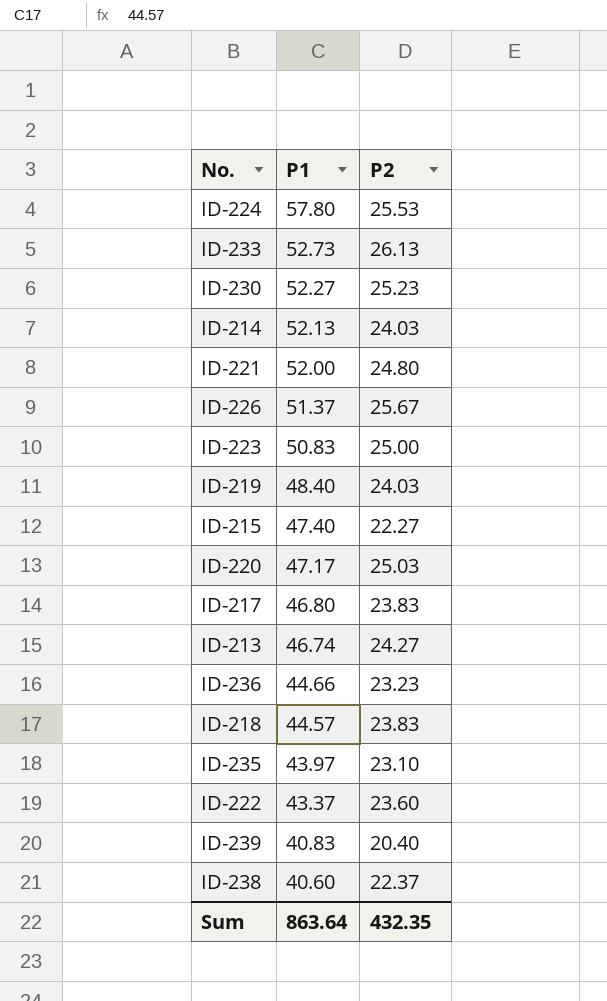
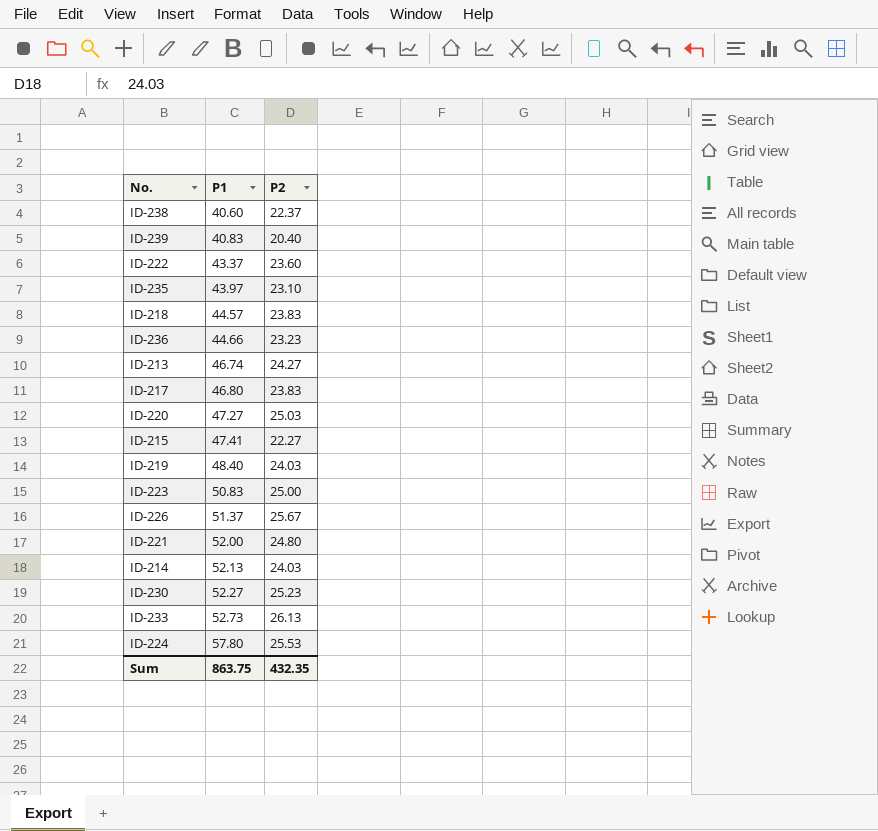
row order: P1 descending -> P1 ascending
ID-220 | P1: 47.17 -> 47.27
ID-215 | P1: 47.40 -> 47.41
Sum | P1: 863.64 -> 863.75

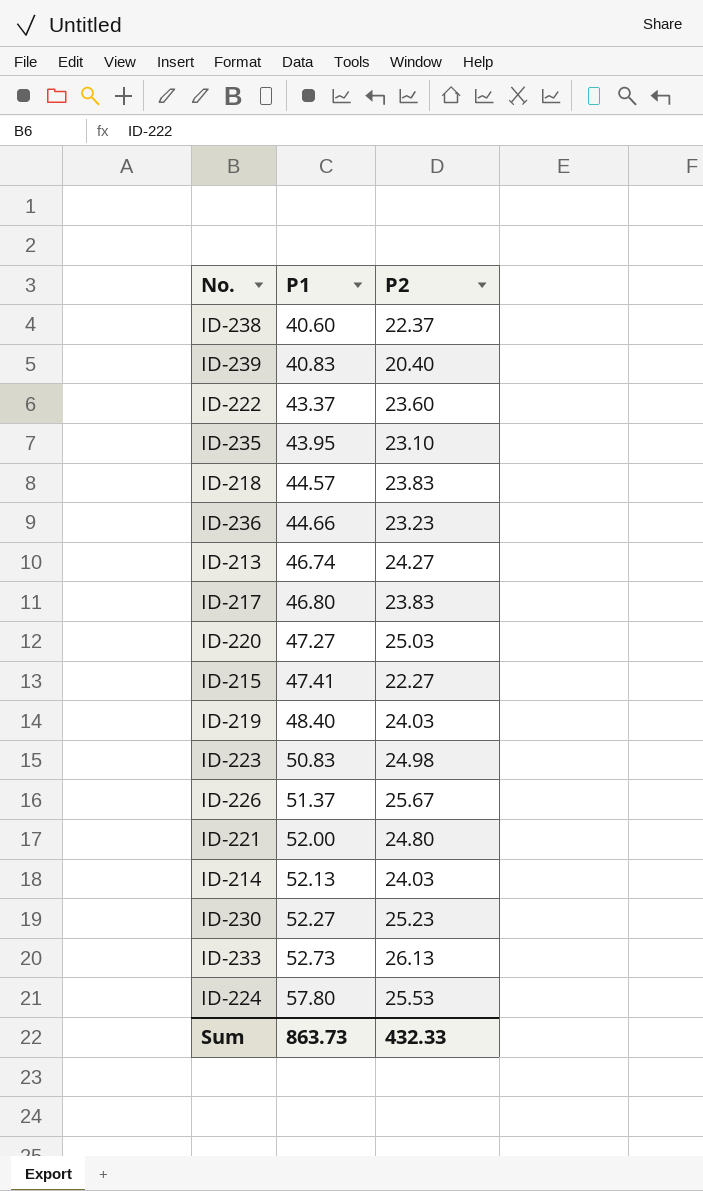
ID-235 | P1: 43.97 -> 43.95
ID-223 | P2: 25.00 -> 24.98
Sum | P1: 863.75 -> 863.73
Sum | P2: 432.35 -> 432.33

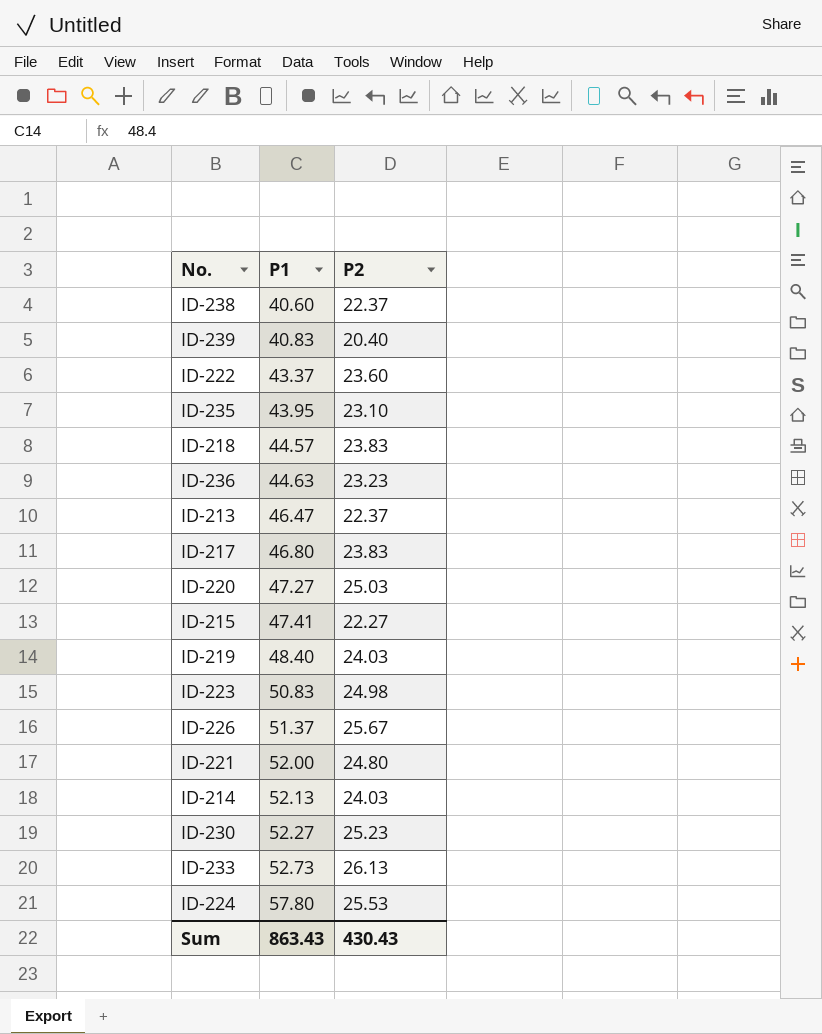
ID-236 | P1: 44.66 -> 44.63
ID-213 | P1: 46.74 -> 46.47
ID-213 | P2: 24.27 -> 22.37
Sum | P1: 863.73 -> 863.43
Sum | P2: 432.33 -> 430.43

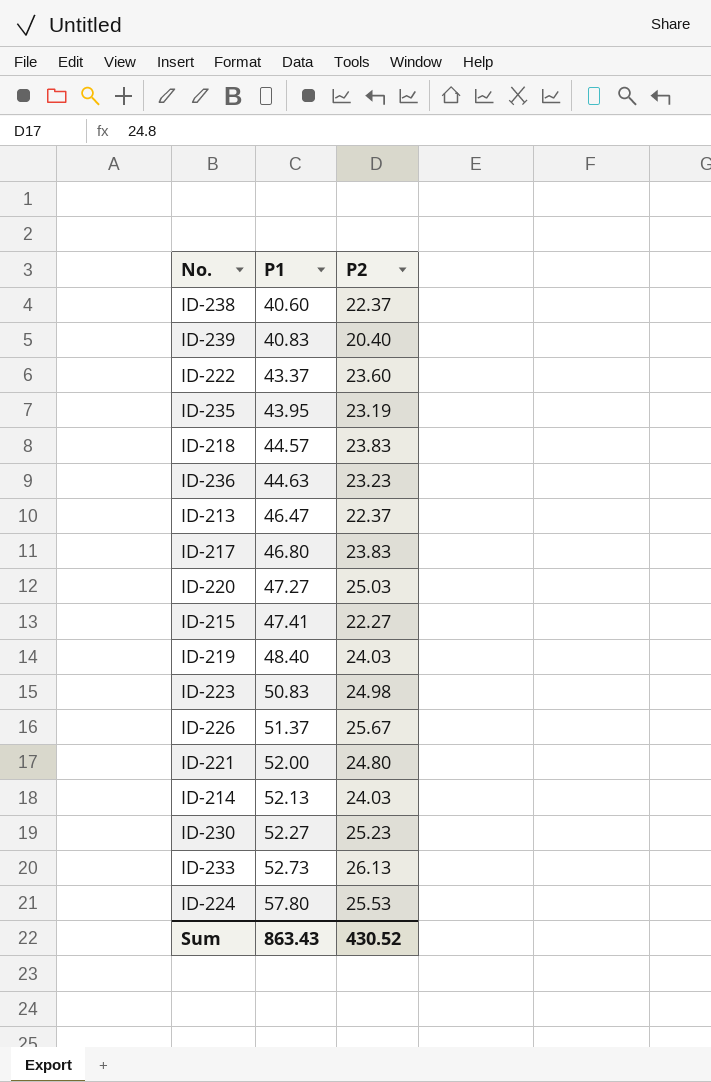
ID-235 | P2: 23.10 -> 23.19
Sum | P2: 430.43 -> 430.52

